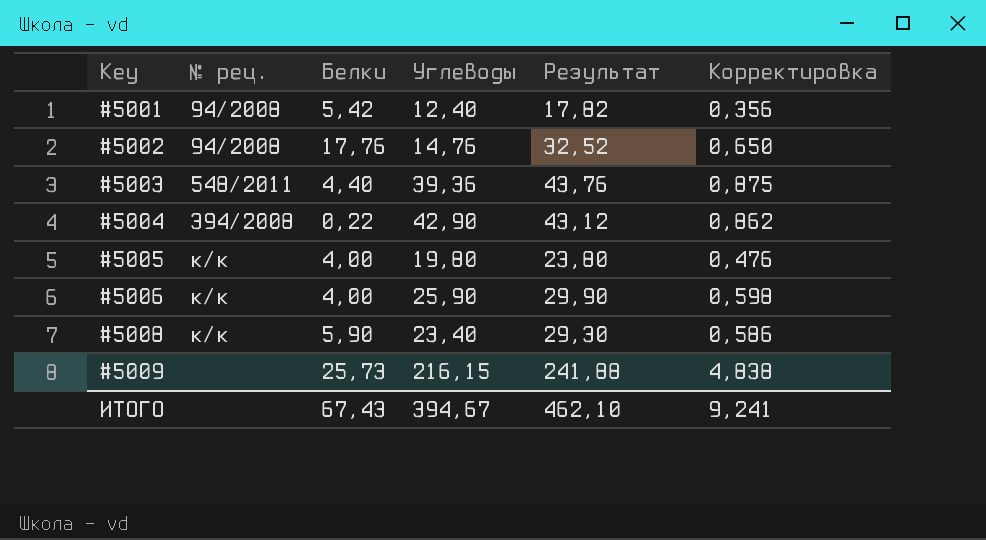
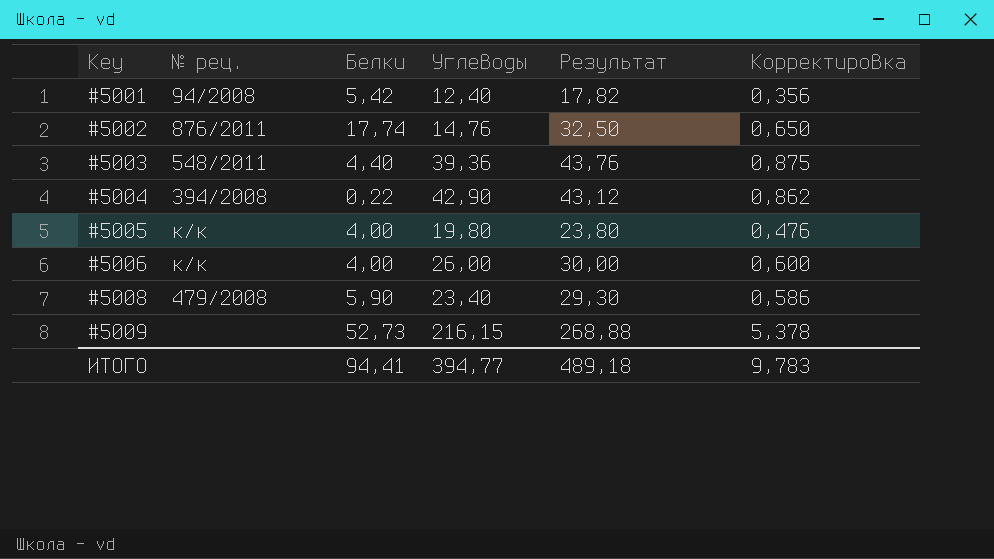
#5002 | № рец.: 94/2008 -> 876/2011
#5002 | Белки: 17,76 -> 17,74
#5002 | Результат: 32,52 -> 32,50
#5006 | Углеводы: 25,90 -> 26,00
#5006 | Результат: 29,90 -> 30,00
#5006 | Корректировка: 0,598 -> 0,600
#5008 | № рец.: к/к -> 479/2008
#5009 | Белки: 25,73 -> 52,73
#5009 | Результат: 241,88 -> 268,88
#5009 | Корректировка: 4,838 -> 5,378
ИТОГО | Белки: 67,43 -> 94,41
ИТОГО | Углеводы: 394,67 -> 394,77
ИТОГО | Результат: 462,10 -> 489,18
ИТОГО | Корректировка: 9,241 -> 9,783

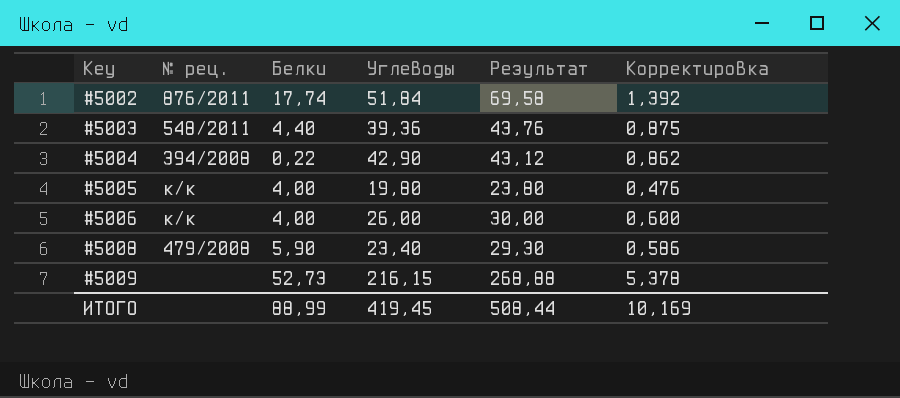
row #5001: 94/2008 | 5,42 | 12,40 | 17,82 | 0,356 -> none
#5002 | Углеводы: 14,76 -> 51,84
#5002 | Результат: 32,50 -> 69,58
#5002 | Корректировка: 0,650 -> 1,392
ИТОГО | Белки: 94,41 -> 88,99
ИТОГО | Углеводы: 394,77 -> 419,45
ИТОГО | Результат: 489,18 -> 508,44
ИТОГО | Корректировка: 9,783 -> 10,169

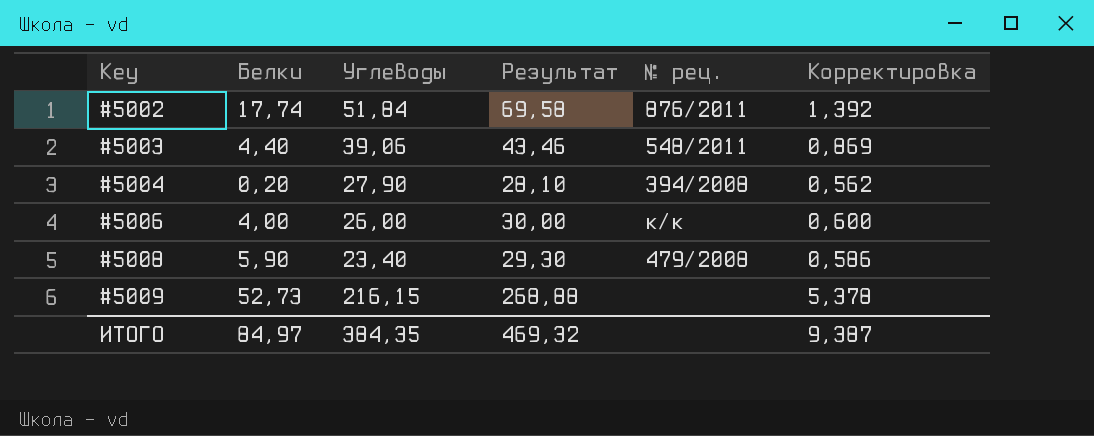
column № рец. | position: 2 -> 5
row #5005: к/к | 4,00 | 19,80 | 23,80 | 0,476 -> none
#5003 | Углеводы: 39,36 -> 39,06
#5003 | Результат: 43,76 -> 43,46
#5003 | Корректировка: 0,875 -> 0,869
#5004 | Белки: 0,22 -> 0,20
#5004 | Углеводы: 42,90 -> 27,90
#5004 | Результат: 43,12 -> 28,10
#5004 | Корректировка: 0,862 -> 0,562
ИТОГО | Белки: 88,99 -> 84,97
ИТОГО | Углеводы: 419,45 -> 384,35
ИТОГО | Результат: 508,44 -> 469,32
ИТОГО | Корректировка: 10,169 -> 9,387

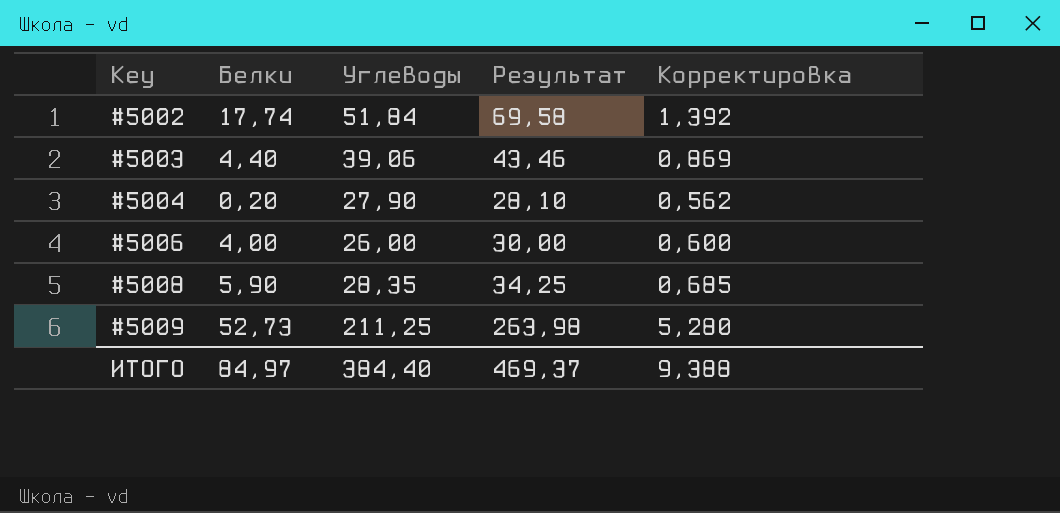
column № рец. | position: 5 -> none
#5008 | Углеводы: 23,40 -> 28,35
#5008 | Результат: 29,30 -> 34,25
#5008 | Корректировка: 0,586 -> 0,685
#5009 | Углеводы: 216,15 -> 211,25
#5009 | Результат: 268,88 -> 263,98
#5009 | Корректировка: 5,378 -> 5,280
ИТОГО | Углеводы: 384,35 -> 384,40
ИТОГО | Результат: 469,32 -> 469,37
ИТОГО | Корректировка: 9,387 -> 9,388

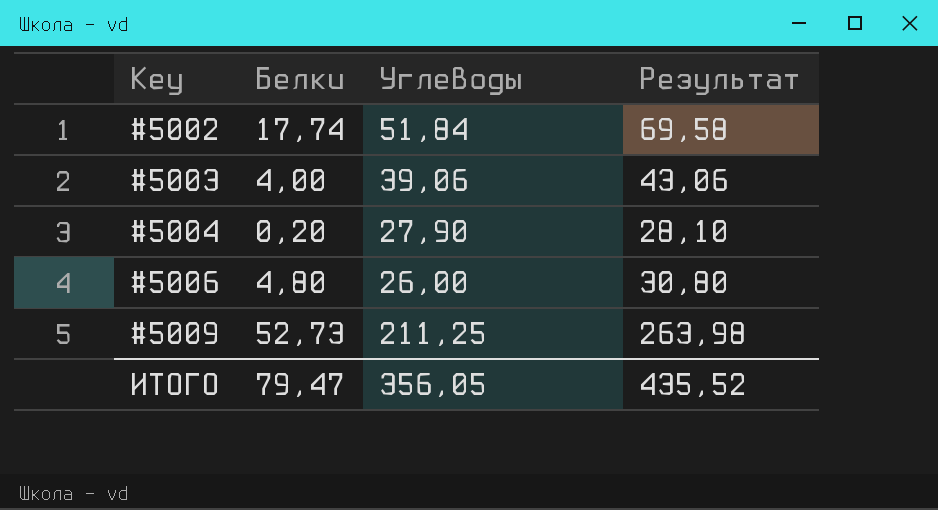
column Корректировка | formula: [Результат] * 0,02 -> none
row #5008: 5,90 | 28,35 | 34,25 | 0,685 -> none
#5003 | Белки: 4,40 -> 4,00
#5003 | Результат: 43,46 -> 43,06
#5006 | Белки: 4,00 -> 4,80
#5006 | Результат: 30,00 -> 30,80
ИТОГО | Белки: 84,97 -> 79,47
ИТОГО | Углеводы: 384,40 -> 356,05
ИТОГО | Результат: 469,37 -> 435,52

